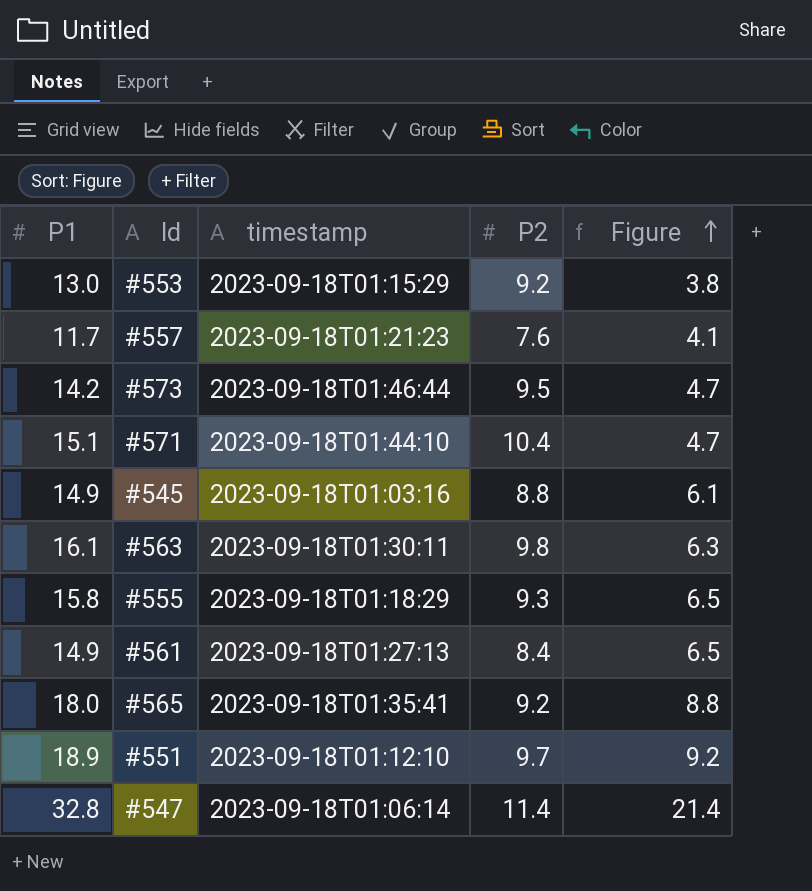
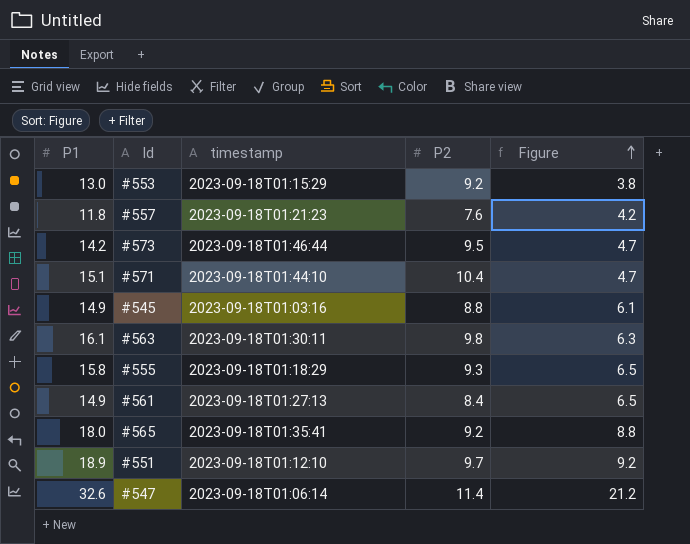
#557 | P1: 11.7 -> 11.8
#557 | Figure: 4.1 -> 4.2
#547 | P1: 32.8 -> 32.6
#547 | Figure: 21.4 -> 21.2

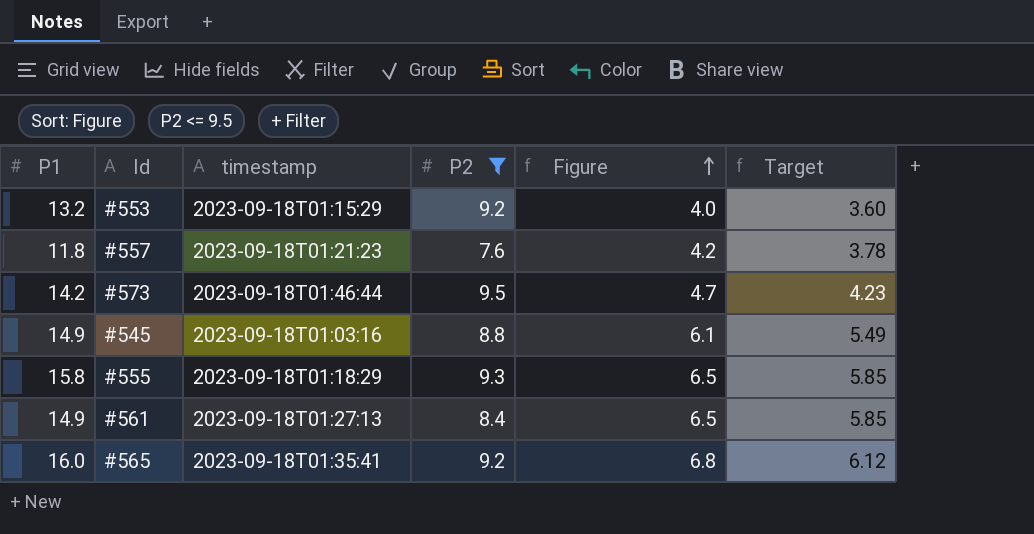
filter: none -> P2 <= 9.5
column Target | formula: none -> [Figure] * 0.9
#553 | P1: 13.0 -> 13.2
#553 | Figure: 3.8 -> 4.0
#565 | P1: 18.0 -> 16.0
#565 | Figure: 8.8 -> 6.8

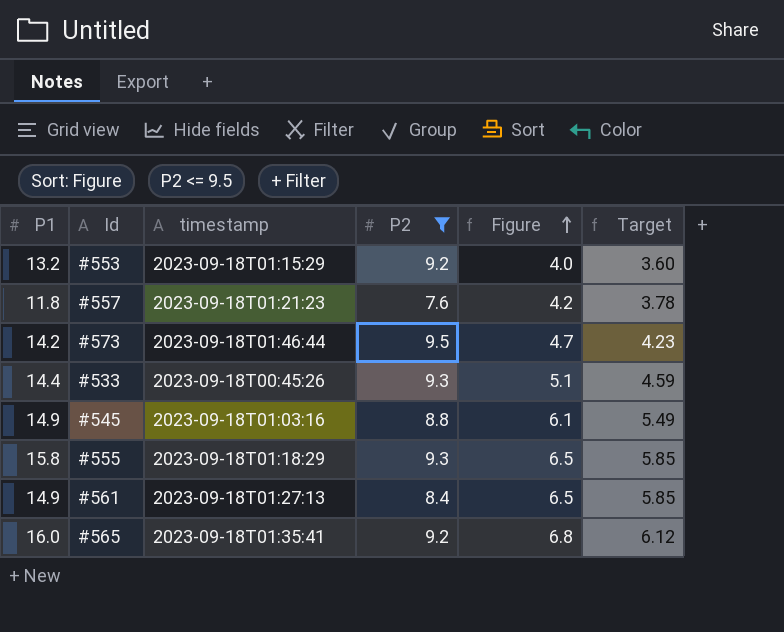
row #533: none -> 14.4 | 2023-09-18T00:45:26 | 9.3 | 5.1 | 4.59

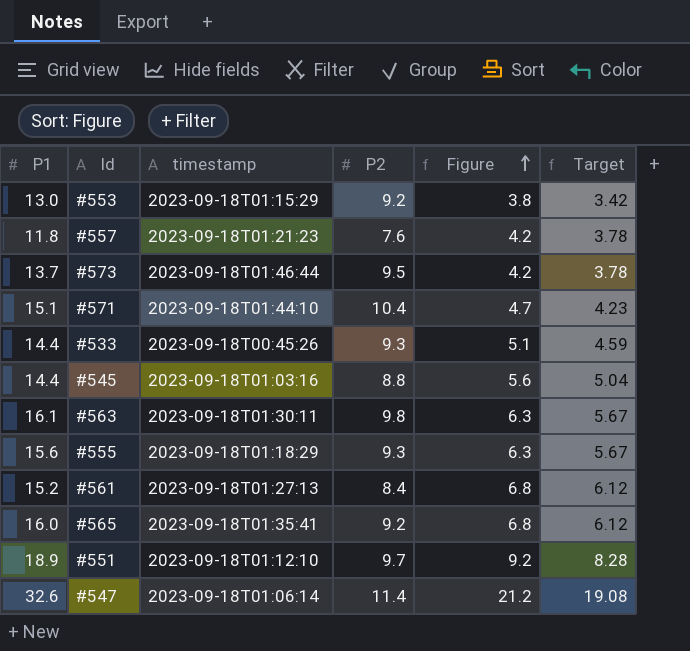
filter: P2 <= 9.5 -> none
#553 | P1: 13.2 -> 13.0
#553 | Figure: 4.0 -> 3.8
#553 | Target: 3.60 -> 3.42
#573 | P1: 14.2 -> 13.7
#573 | Figure: 4.7 -> 4.2
#573 | Target: 4.23 -> 3.78
#545 | P1: 14.9 -> 14.4
#545 | Figure: 6.1 -> 5.6
#545 | Target: 5.49 -> 5.04
#555 | P1: 15.8 -> 15.6
#555 | Figure: 6.5 -> 6.3
#555 | Target: 5.85 -> 5.67
#561 | P1: 14.9 -> 15.2
#561 | Figure: 6.5 -> 6.8
#561 | Target: 5.85 -> 6.12

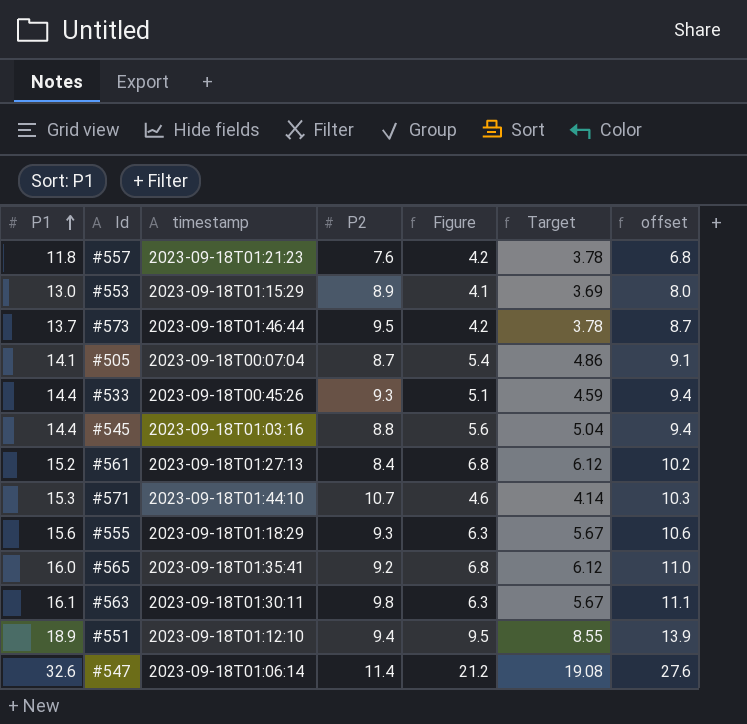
row order: Figure ascending -> P1 ascending
column offset | formula: none -> [P1] - 5
#553 | P2: 9.2 -> 8.9
#553 | Figure: 3.8 -> 4.1
#553 | Target: 3.42 -> 3.69
row #505: none -> 14.1 | 2023-09-18T00:07:04 | 8.7 | 5.4 | 4.86 | 9.1
#571 | P1: 15.1 -> 15.3
#571 | P2: 10.4 -> 10.7
#571 | Figure: 4.7 -> 4.6
#571 | Target: 4.23 -> 4.14
#551 | P2: 9.7 -> 9.4
#551 | Figure: 9.2 -> 9.5
#551 | Target: 8.28 -> 8.55

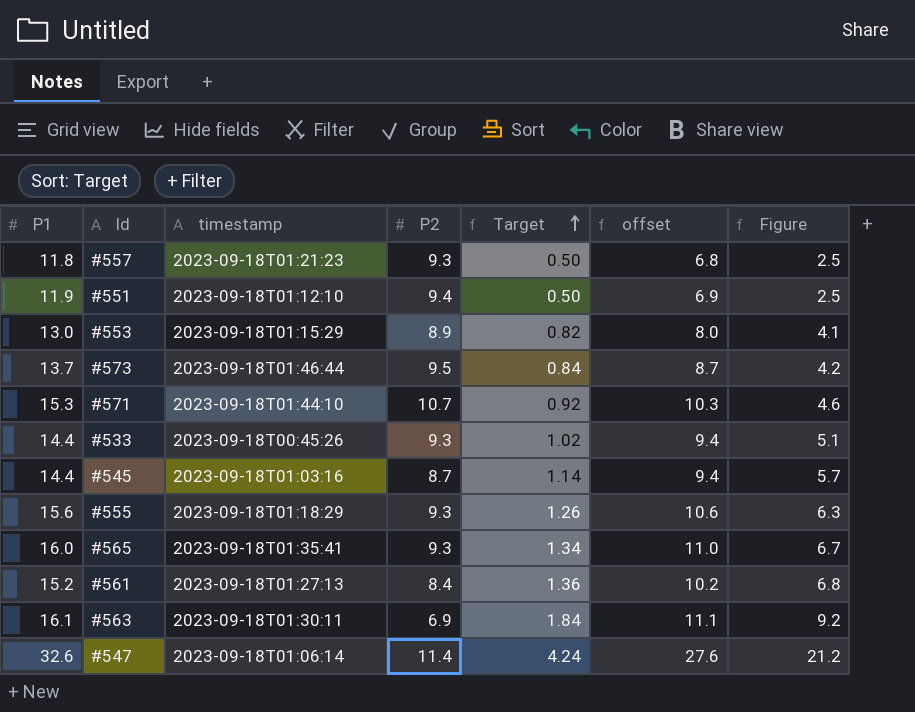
row order: P1 ascending -> Target ascending
column Target | formula: [Figure] * 0.9 -> [Figure] * 0.2
column Figure | position: 5 -> 7
row #505: 14.1 | 2023-09-18T00:07:04 | 8.7 | 5.4 | 4.86 | 9.1 -> none
#557 | P2: 7.6 -> 9.3
#557 | Figure: 4.2 -> 2.5
#551 | P1: 18.9 -> 11.9
#551 | offset: 13.9 -> 6.9
#551 | Figure: 9.5 -> 2.5
#545 | P2: 8.8 -> 8.7
#545 | Figure: 5.6 -> 5.7
#565 | P2: 9.2 -> 9.3
#565 | Figure: 6.8 -> 6.7
#563 | P2: 9.8 -> 6.9
#563 | Figure: 6.3 -> 9.2

